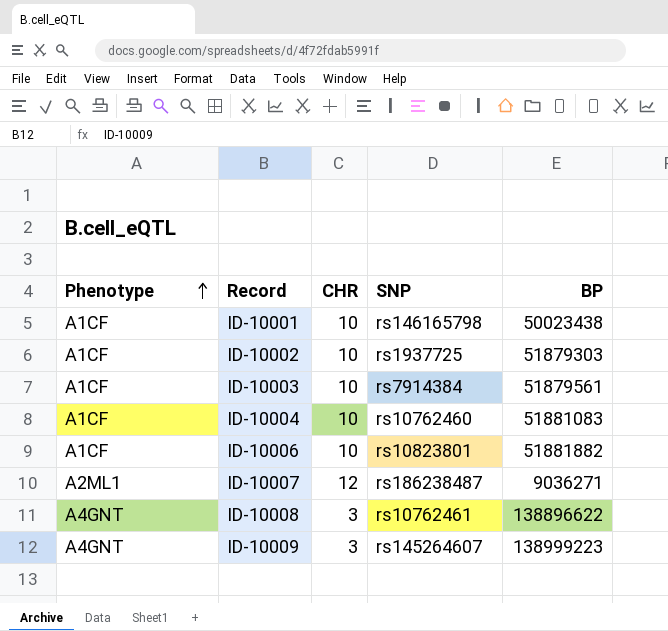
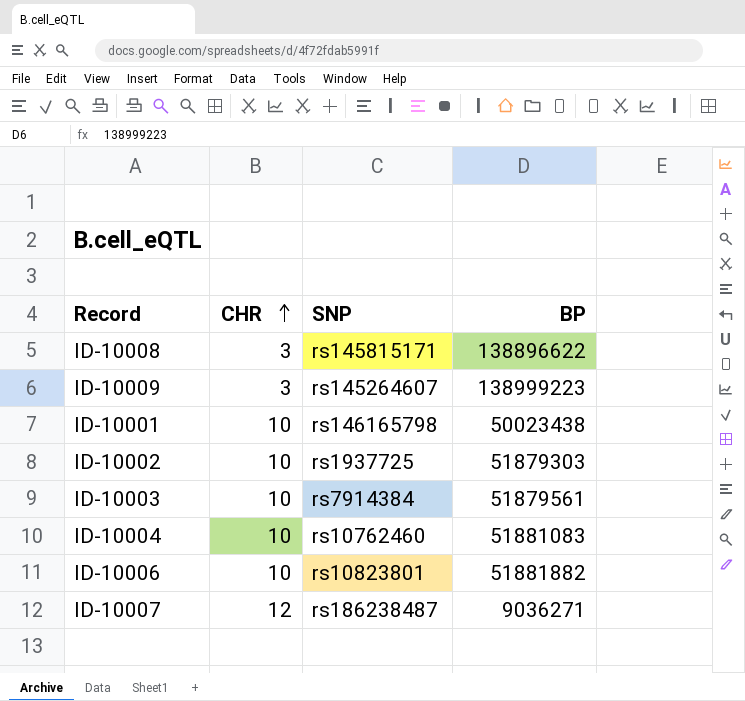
row order: Phenotype ascending -> CHR ascending
column Phenotype | position: 1 -> none
ID-10008 | SNP: rs10762461 -> rs145815171

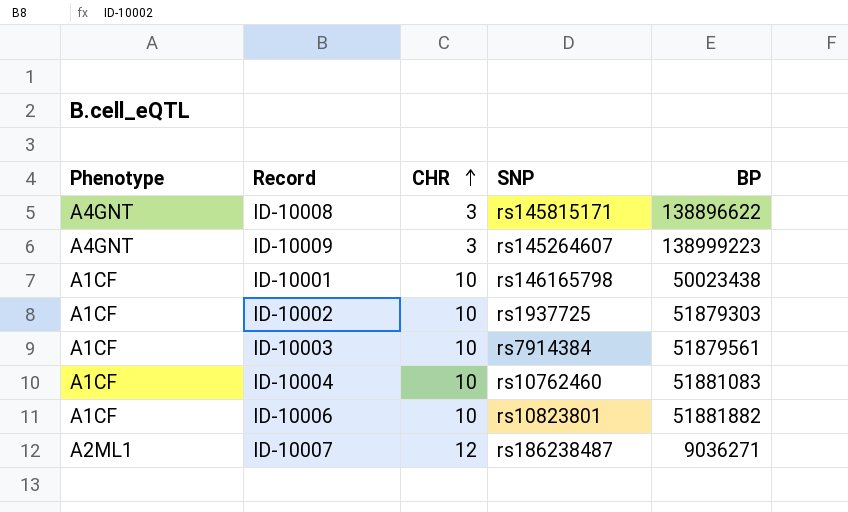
column Phenotype | position: none -> 1

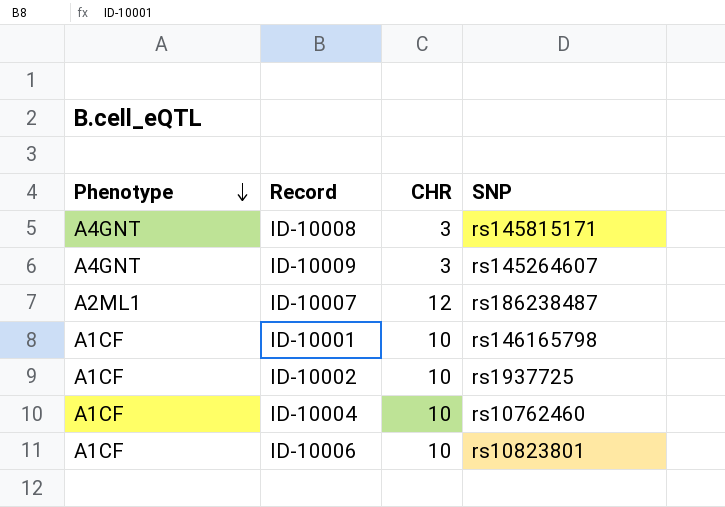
row order: CHR ascending -> Phenotype descending
column BP | position: 5 -> none
row ID-10003: A1CF | 10 | rs7914384 | 51879561 -> none

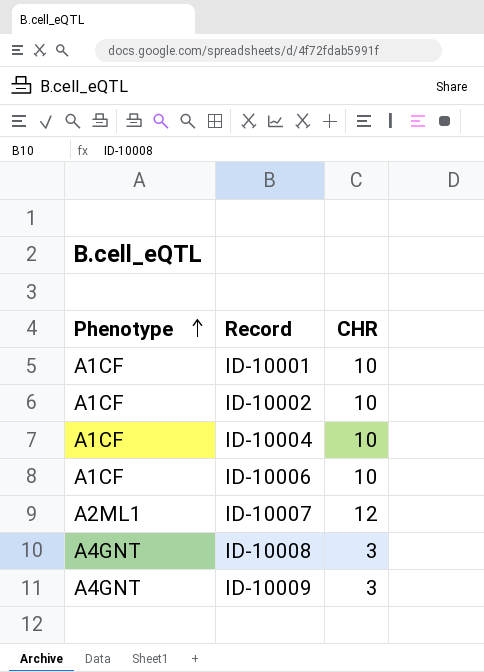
row order: Phenotype descending -> Phenotype ascending
column SNP | position: 4 -> none

